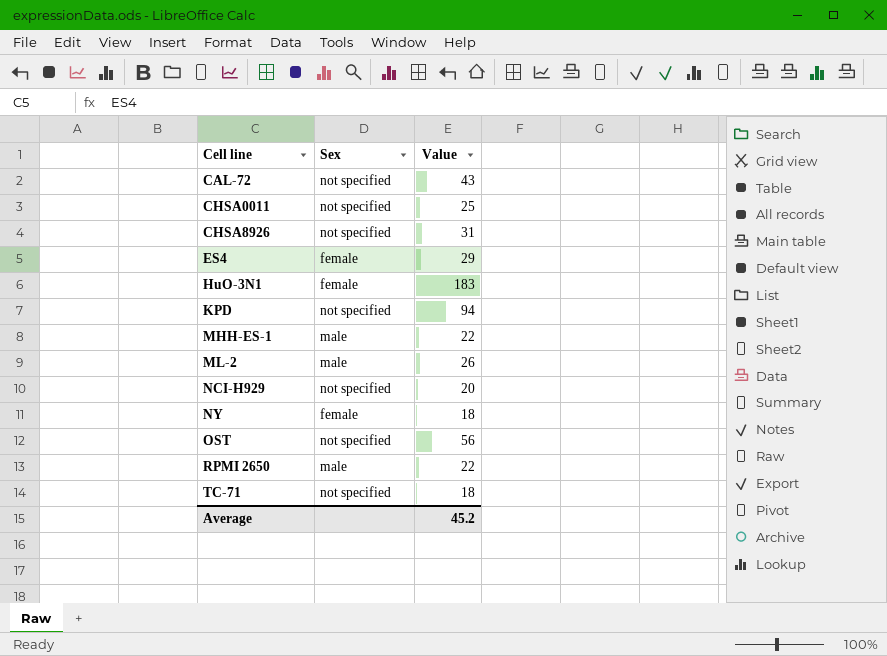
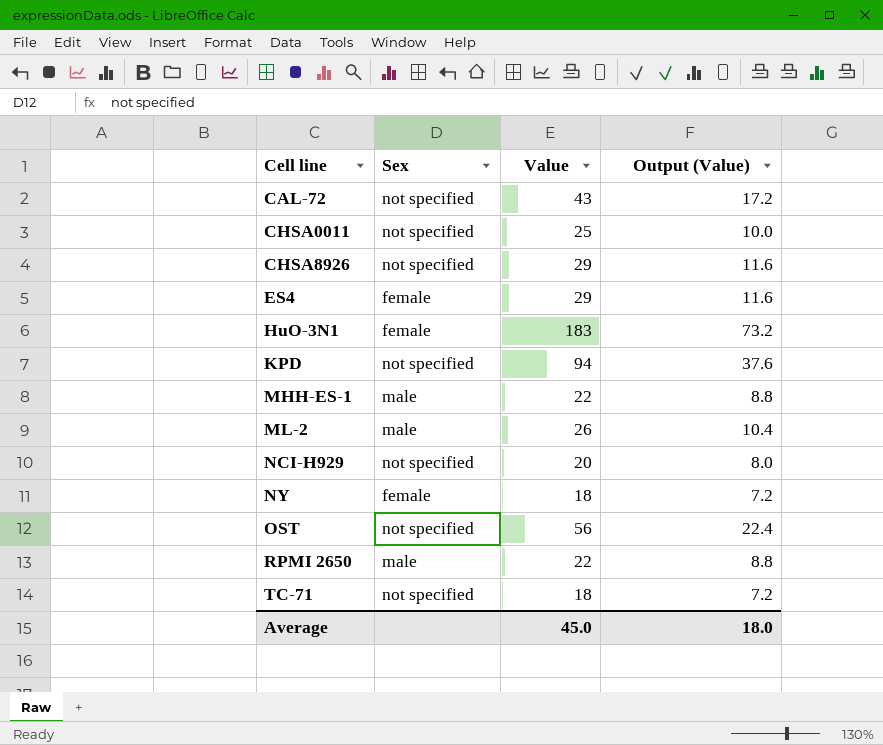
column Output (Value) | formula: none -> [Value] * 0.4
CHSA8926 | Value: 31 -> 29
Average | Value: 45.2 -> 45.0

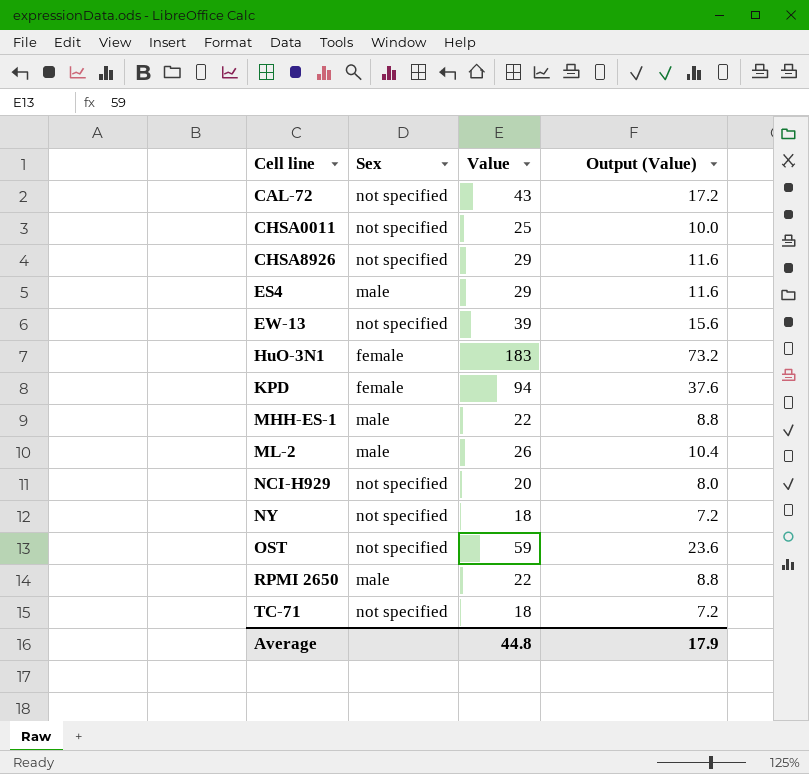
ES4 | Sex: female -> male
row EW-13: none -> not specified | 39 | 15.6
KPD | Sex: not specified -> female
NY | Sex: female -> not specified
OST | Value: 56 -> 59
OST | Output (Value): 22.4 -> 23.6
Average | Value: 45.0 -> 44.8
Average | Output (Value): 18.0 -> 17.9

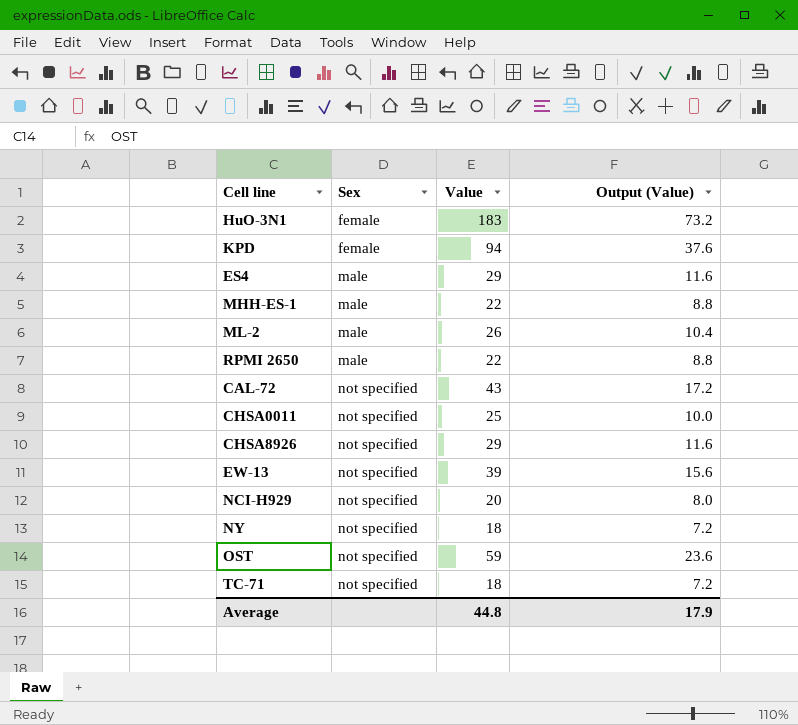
row order: Cell line ascending -> Sex ascending

